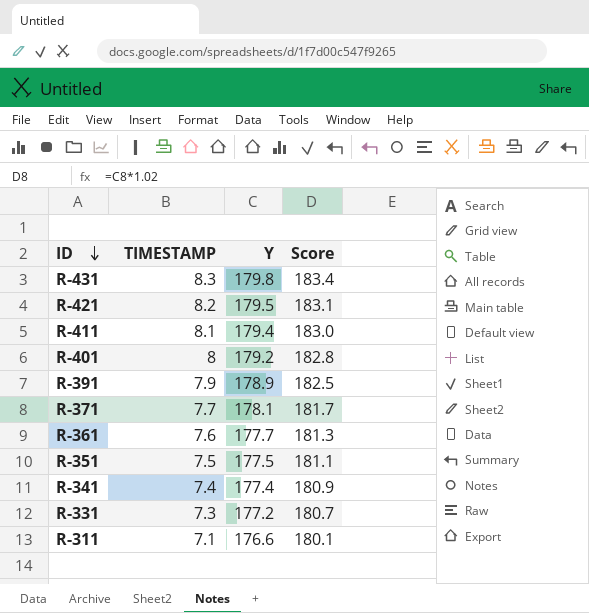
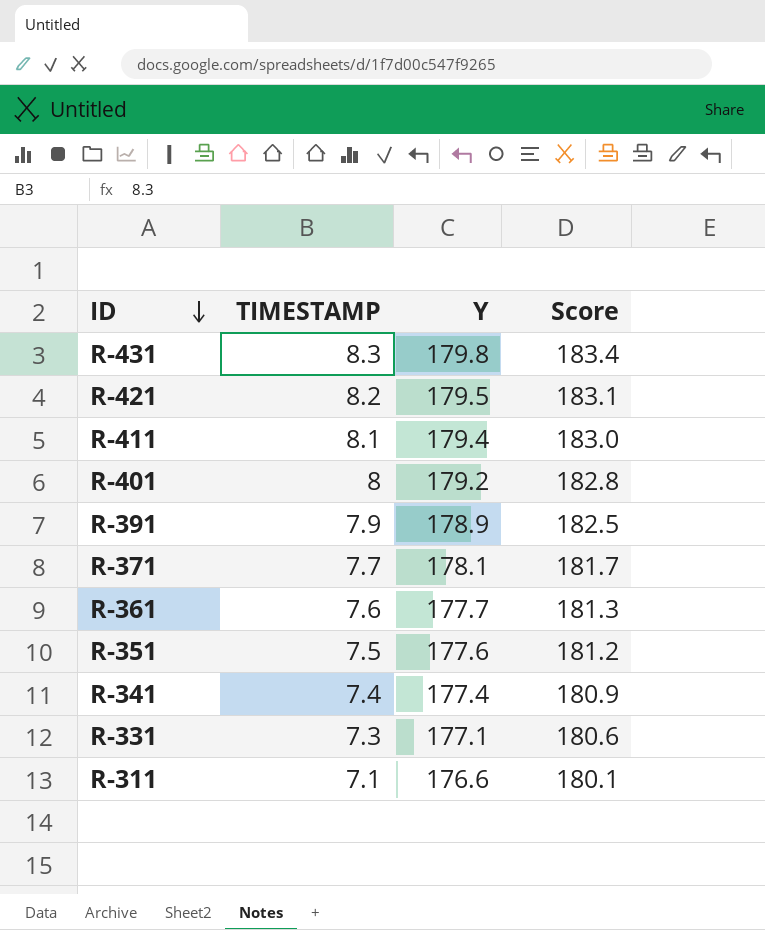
R-351 | Y: 177.5 -> 177.6
R-351 | Score: 181.1 -> 181.2
R-331 | Y: 177.2 -> 177.1
R-331 | Score: 180.7 -> 180.6

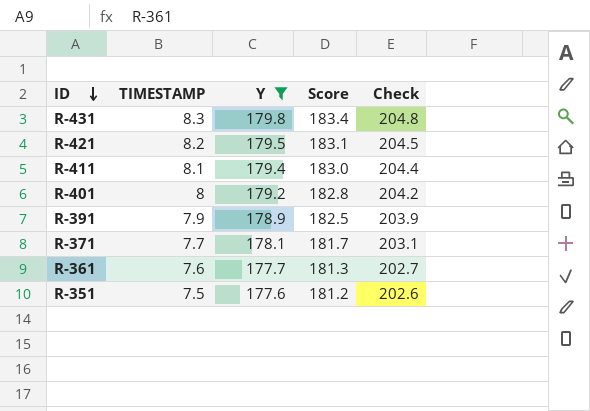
filter: none -> Y >= 177.6
column Check | formula: none -> [Y] + 25

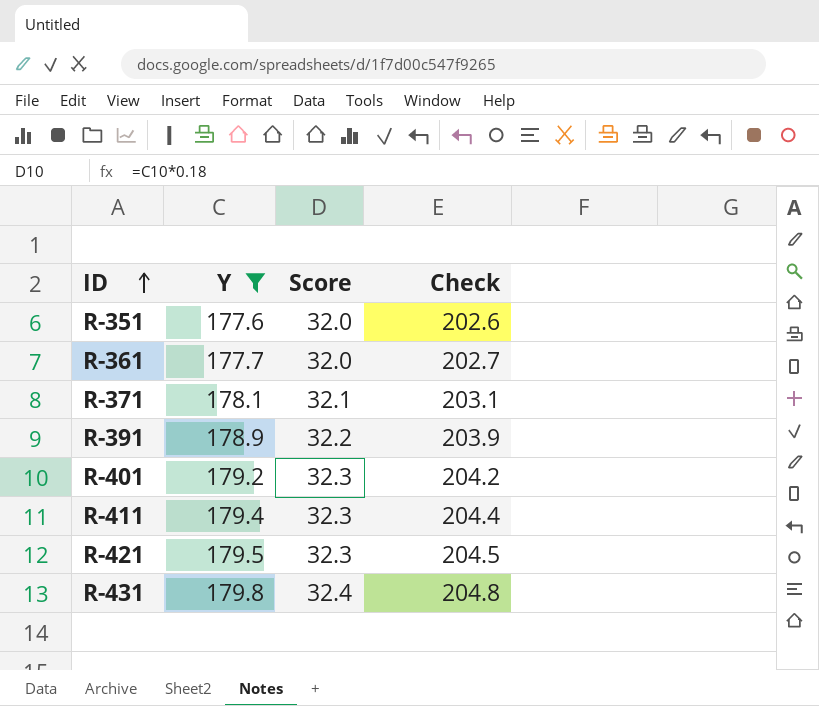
row order: ID descending -> ID ascending
column TIMESTAMP | position: 2 -> none
column Score | formula: [Y] * 1.02 -> [Y] * 0.18

